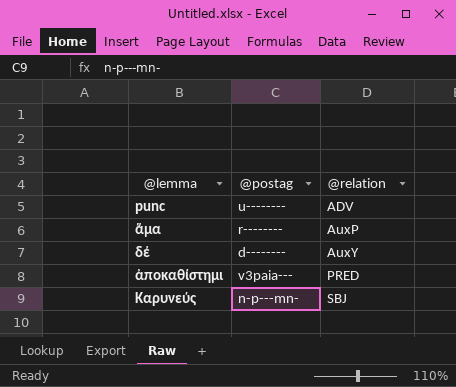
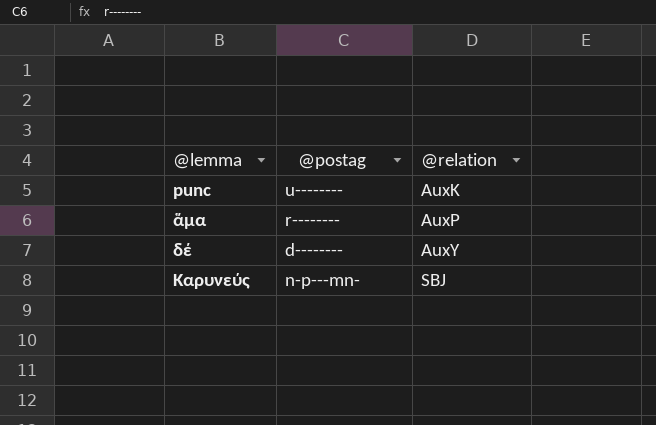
row ἀποκαθίστημι: v3paia--- | PRED -> none
punc | @relation: ADV -> AuxK

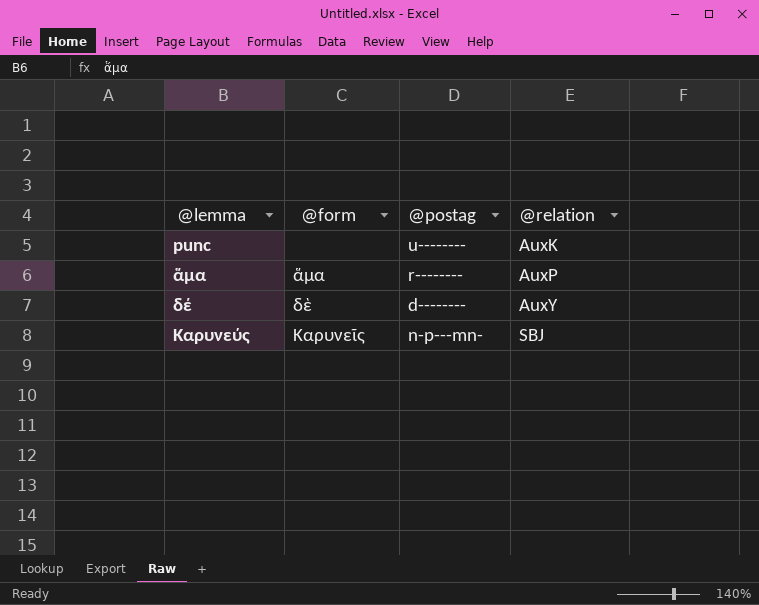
column @form | position: none -> 2

